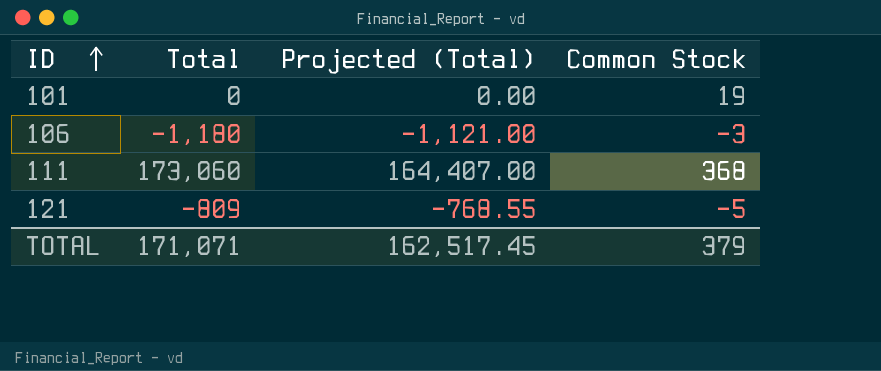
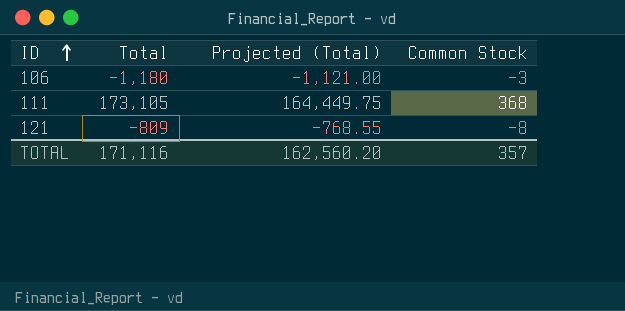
row 101: 0 | 0.00 | 19 -> none
111 | Total: 173,060 -> 173,105
111 | Projected (Total): 164,407.00 -> 164,449.75
121 | Common Stock: -5 -> -8
TOTAL | Total: 171,071 -> 171,116
TOTAL | Projected (Total): 162,517.45 -> 162,560.20
TOTAL | Common Stock: 379 -> 357

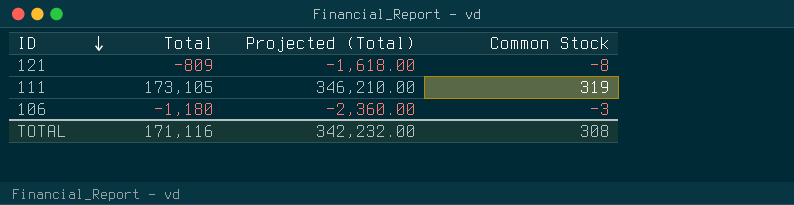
row order: ID ascending -> ID descending
column Projected (Total) | formula: [Total] * 0.95 -> [Total] * 2
111 | Common Stock: 368 -> 319
TOTAL | Projected (Total): 162,560.20 -> 342,232.00
TOTAL | Common Stock: 357 -> 308

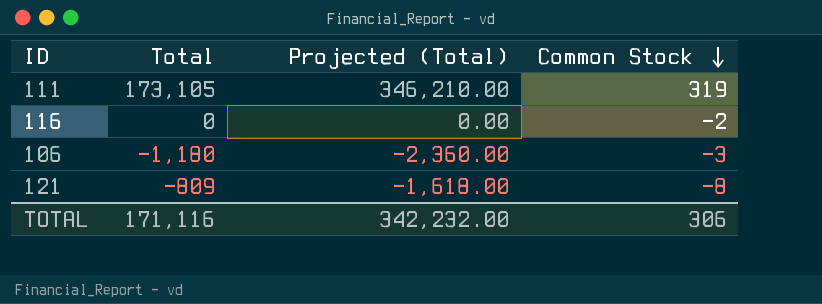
row order: ID descending -> Common Stock descending
row 116: none -> 0 | 0.00 | -2
TOTAL | Common Stock: 308 -> 306

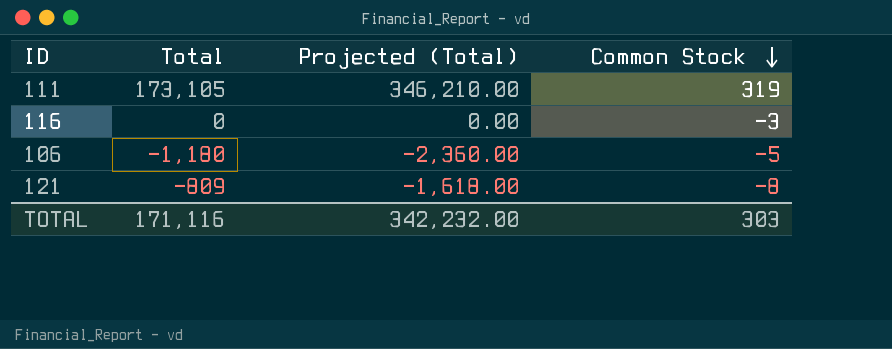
116 | Common Stock: -2 -> -3
106 | Common Stock: -3 -> -5
TOTAL | Common Stock: 306 -> 303

